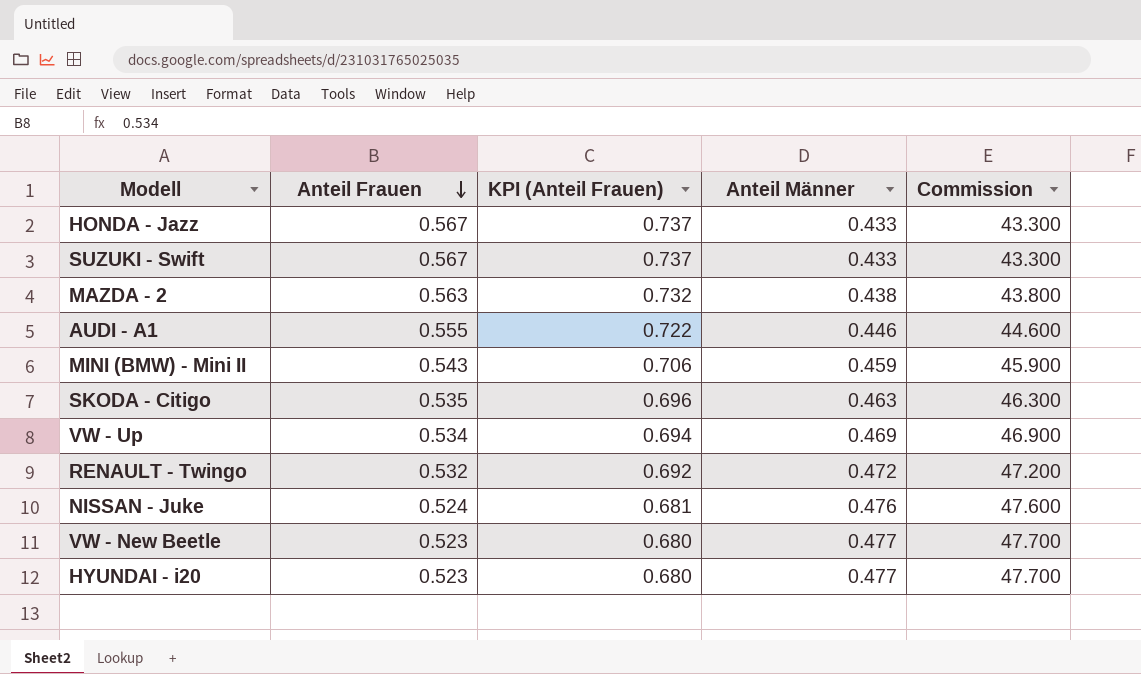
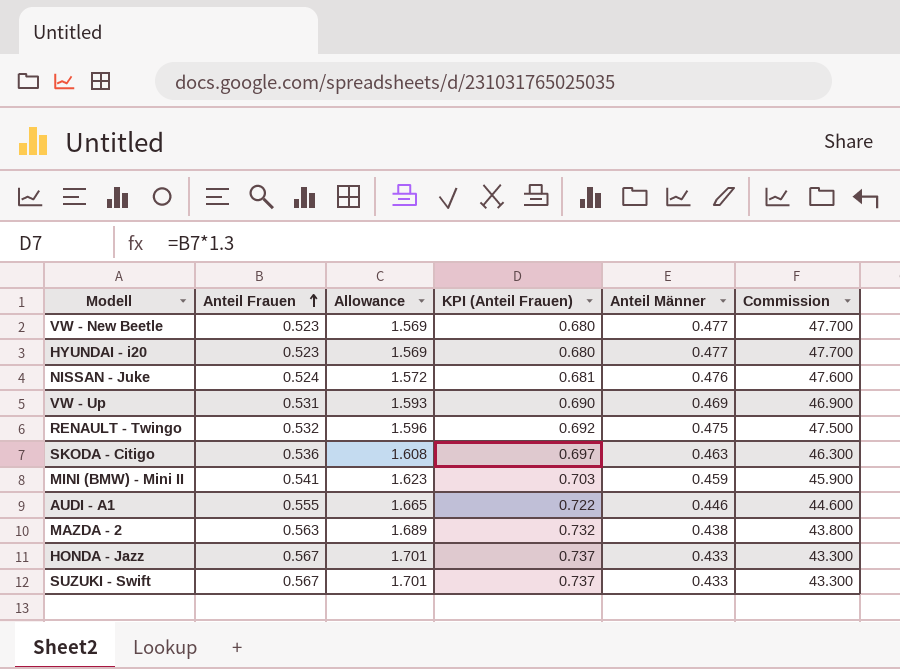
row order: Anteil Frauen descending -> Anteil Frauen ascending
column Allowance | formula: none -> [Anteil Frauen] * 3
VW - Up | Anteil Frauen: 0.534 -> 0.531
VW - Up | KPI (Anteil Frauen): 0.694 -> 0.690
RENAULT - Twingo | Anteil Männer: 0.472 -> 0.475
RENAULT - Twingo | Commission: 47.200 -> 47.500
SKODA - Citigo | Anteil Frauen: 0.535 -> 0.536
SKODA - Citigo | KPI (Anteil Frauen): 0.696 -> 0.697
MINI (BMW) - Mini II | Anteil Frauen: 0.543 -> 0.541
MINI (BMW) - Mini II | KPI (Anteil Frauen): 0.706 -> 0.703

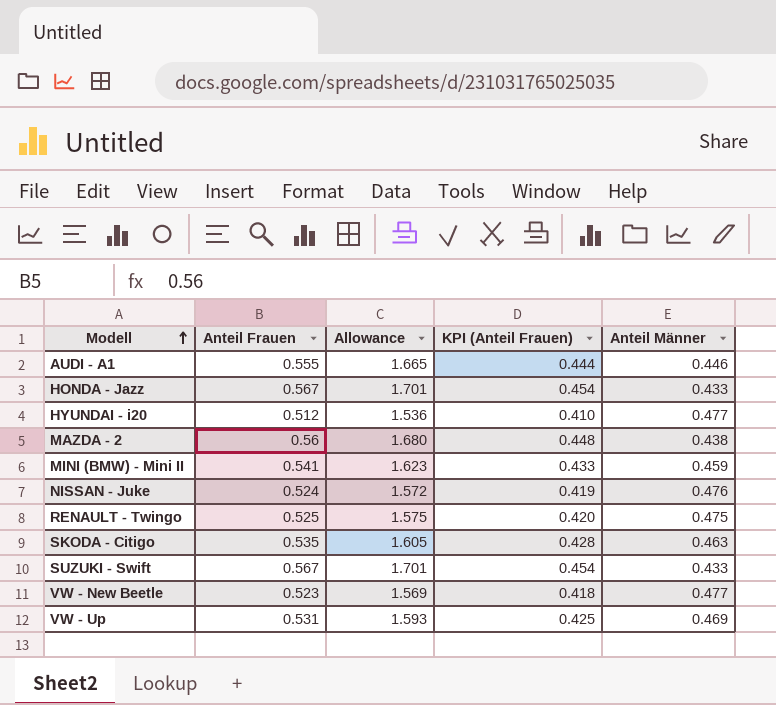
row order: Anteil Frauen ascending -> Modell ascending
column Commission | formula: [Anteil Männer] * 100 -> none
column KPI (Anteil Frauen) | formula: [Anteil Frauen] * 1.3 -> [Anteil Frauen] * 0.8
HYUNDAI - i20 | Anteil Frauen: 0.523 -> 0.512
HYUNDAI - i20 | Allowance: 1.569 -> 1.536
MAZDA - 2 | Anteil Frauen: 0.563 -> 0.56
MAZDA - 2 | Allowance: 1.689 -> 1.680
RENAULT - Twingo | Anteil Frauen: 0.532 -> 0.525
RENAULT - Twingo | Allowance: 1.596 -> 1.575
SKODA - Citigo | Anteil Frauen: 0.536 -> 0.535
SKODA - Citigo | Allowance: 1.608 -> 1.605

